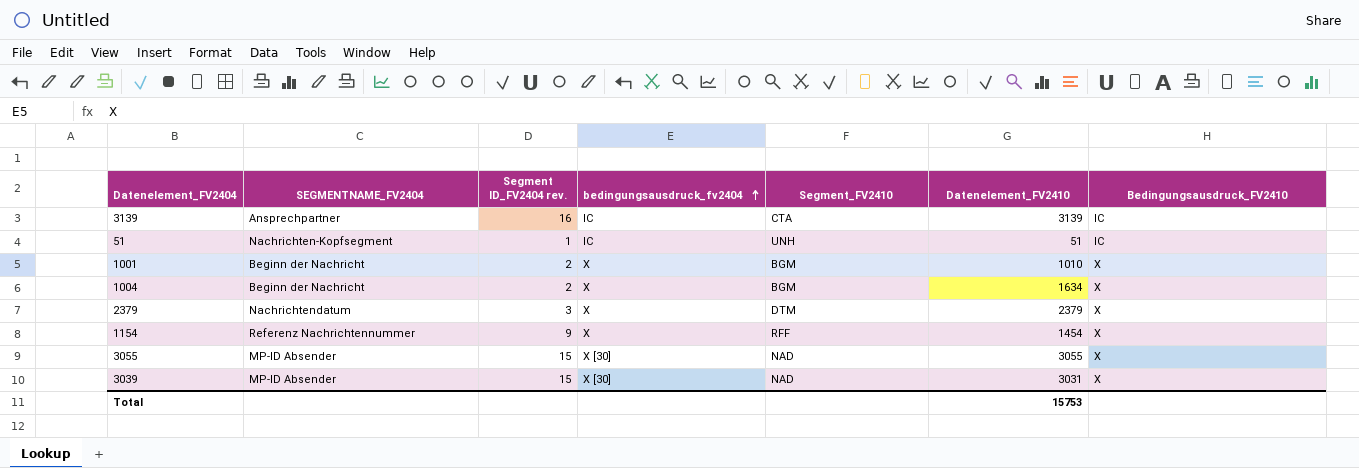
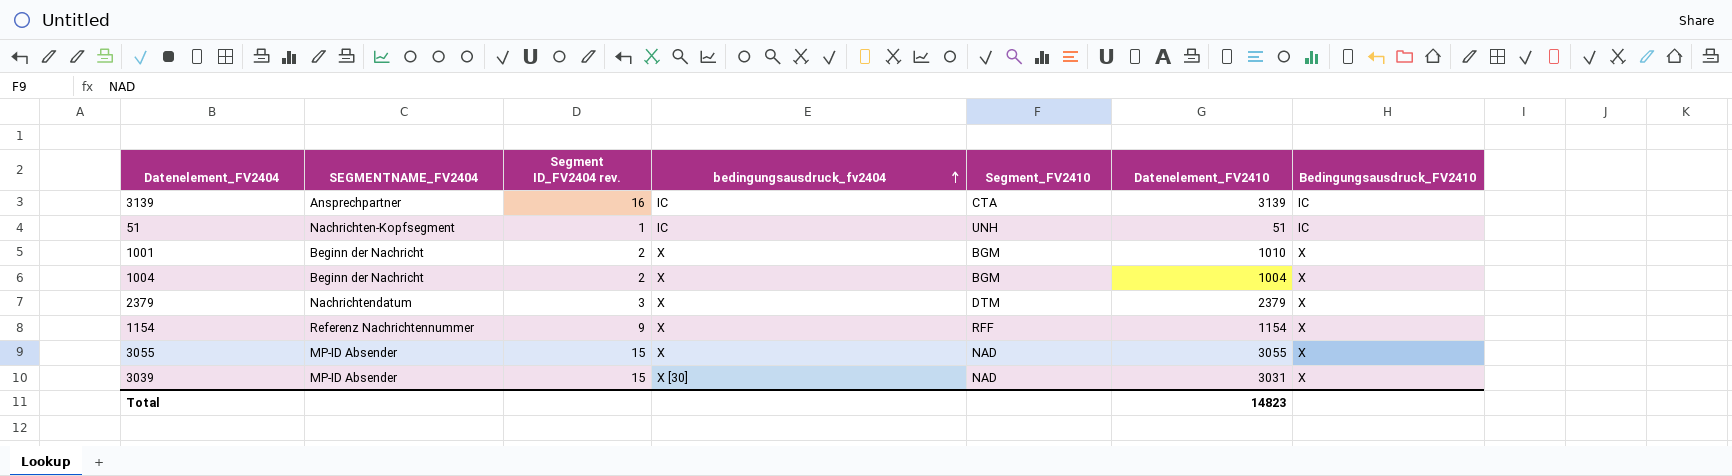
1004 | Datenelement_FV2410: 1634 -> 1004
1154 | Datenelement_FV2410: 1454 -> 1154
3055 | bedingungsausdruck_fv2404: X [30] -> X
Total | Datenelement_FV2410: 15753 -> 14823

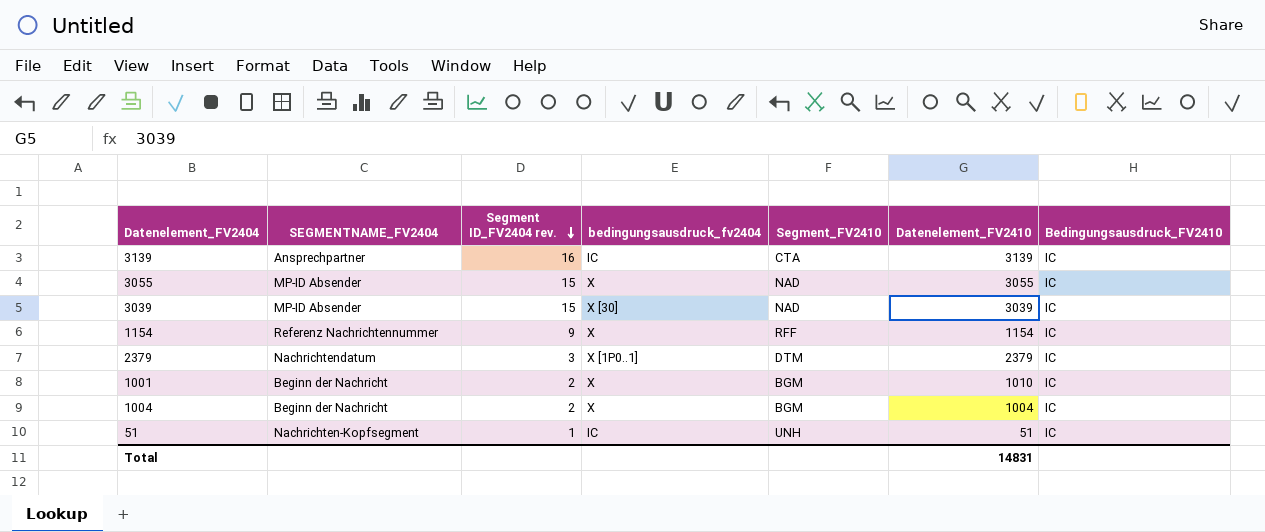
row order: bedingungsausdruck_fv2404 ascending -> Segment ID_FV2404 rev. descending
3055 | Bedingungsausdruck_FV2410: X -> IC
3039 | Datenelement_FV2410: 3031 -> 3039
3039 | Bedingungsausdruck_FV2410: X -> IC
1154 | Bedingungsausdruck_FV2410: X -> IC
2379 | bedingungsausdruck_fv2404: X -> X [1P0..1]
2379 | Bedingungsausdruck_FV2410: X -> IC
1001 | Bedingungsausdruck_FV2410: X -> IC
1004 | Bedingungsausdruck_FV2410: X -> IC
Total | Datenelement_FV2410: 14823 -> 14831

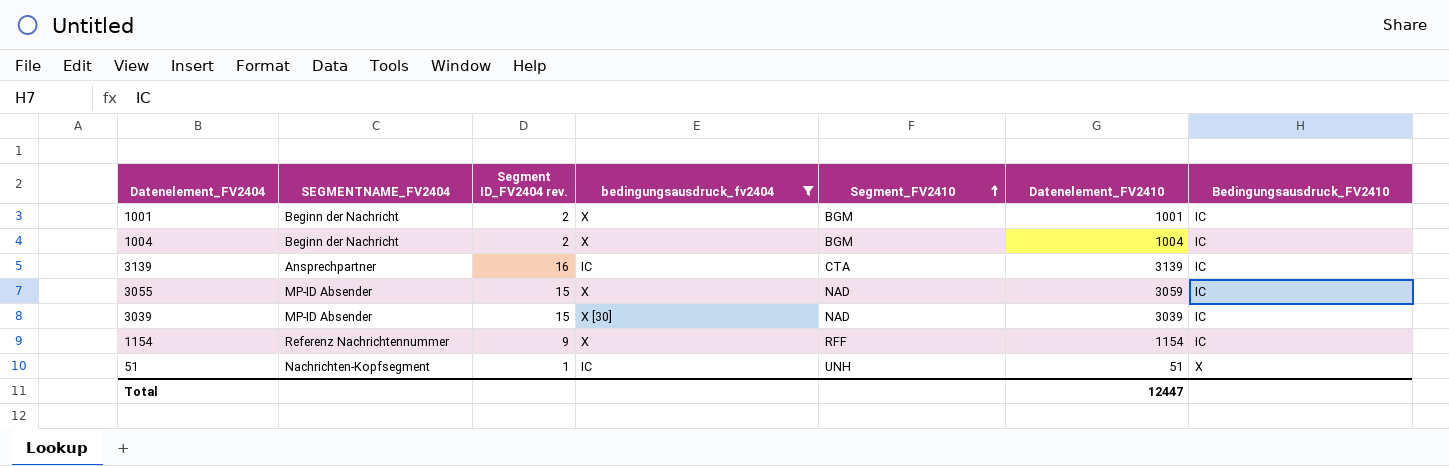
filter: none -> bedingungsausdruck_fv2404 != X [1P0..1]
row order: Segment ID_FV2404 rev. descending -> Segment_FV2410 ascending
1001 | Datenelement_FV2410: 1010 -> 1001
3055 | Datenelement_FV2410: 3055 -> 3059
51 | Bedingungsausdruck_FV2410: IC -> X
Total | Datenelement_FV2410: 14831 -> 12447

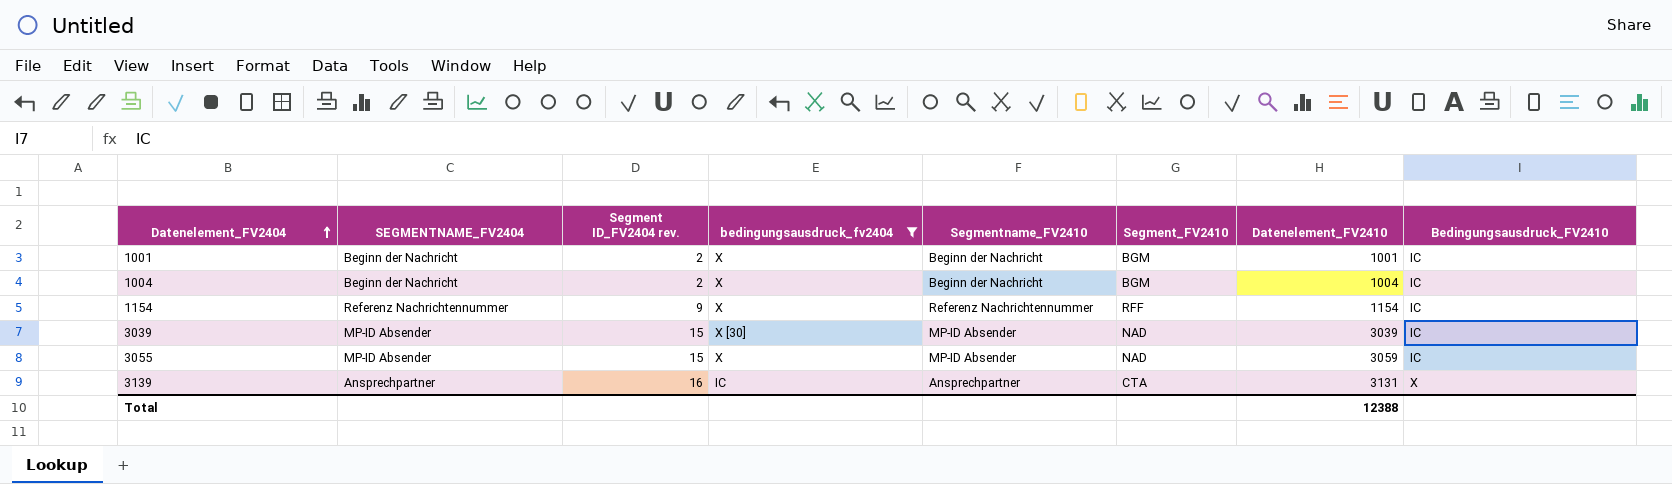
row order: Segment_FV2410 ascending -> Datenelement_FV2404 ascending
column Segmentname_FV2410 | position: none -> 5
row 51: Nachrichten-Kopfsegment | 1 | IC | UNH | 51 | X -> none
3139 | Datenelement_FV2410: 3139 -> 3131
3139 | Bedingungsausdruck_FV2410: IC -> X
Total | Datenelement_FV2410: 12447 -> 12388

